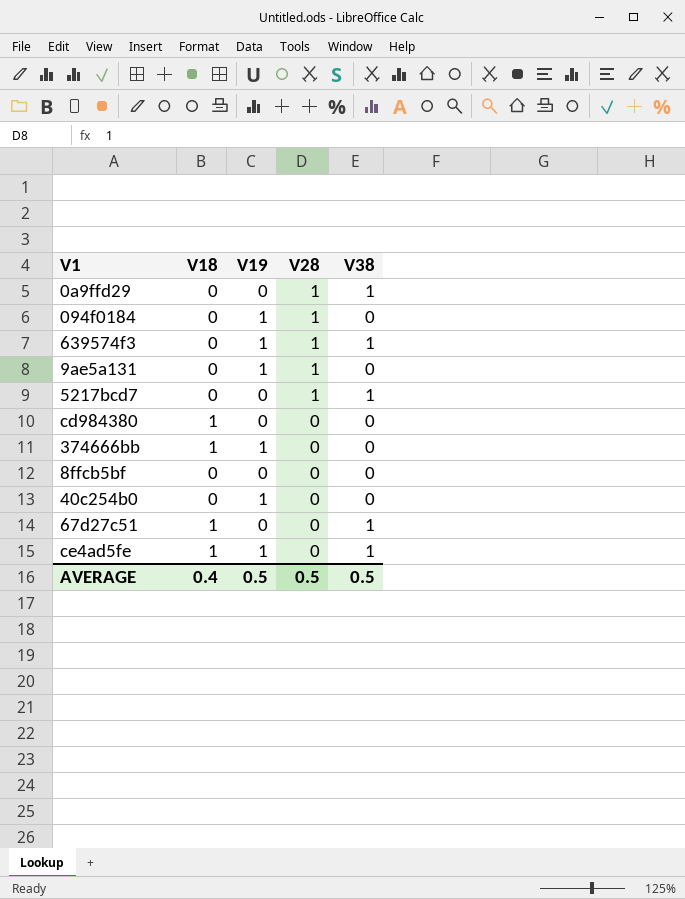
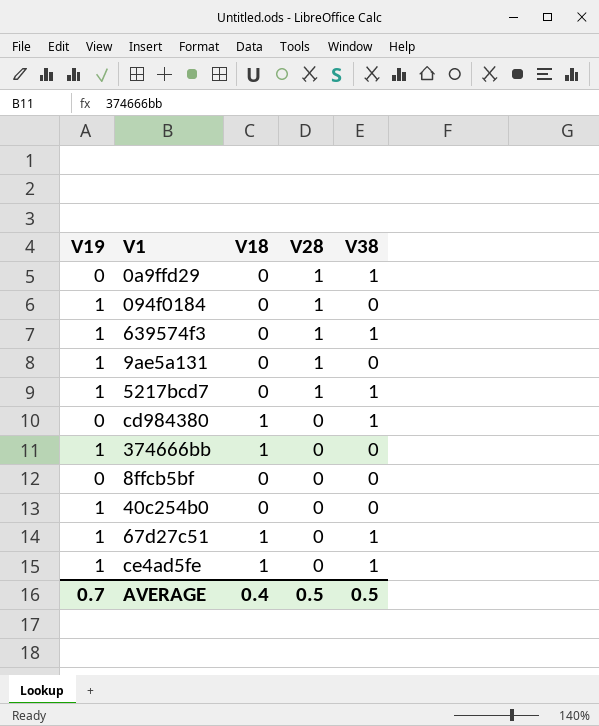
column V19 | position: 3 -> 1
5217bcd7 | V19: 0 -> 1
cd984380 | V38: 0 -> 1
67d27c51 | V19: 0 -> 1
AVERAGE | V19: 0.5 -> 0.7

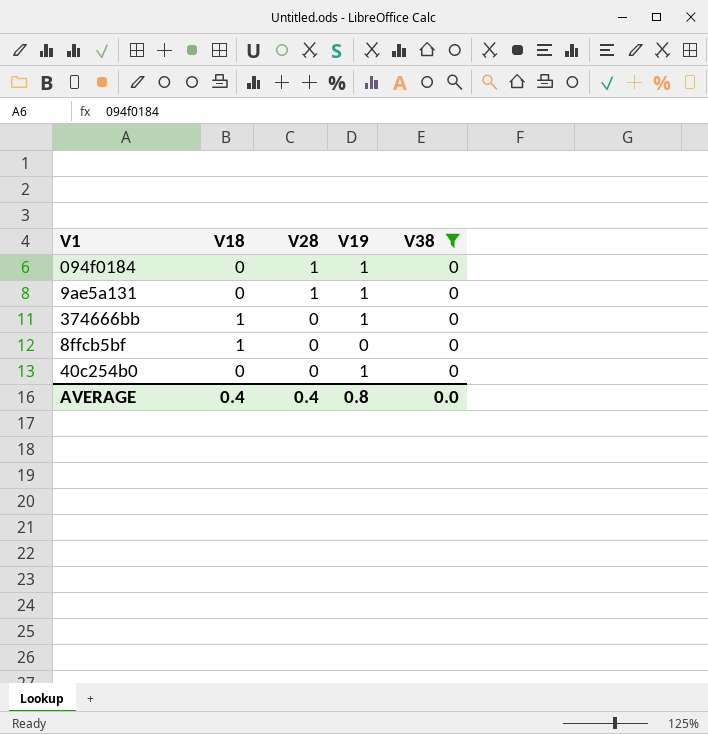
filter: none -> V38 = 0
column V19 | position: 1 -> 4
8ffcb5bf | V18: 0 -> 1
AVERAGE | V28: 0.5 -> 0.4
AVERAGE | V19: 0.7 -> 0.8
AVERAGE | V38: 0.5 -> 0.0

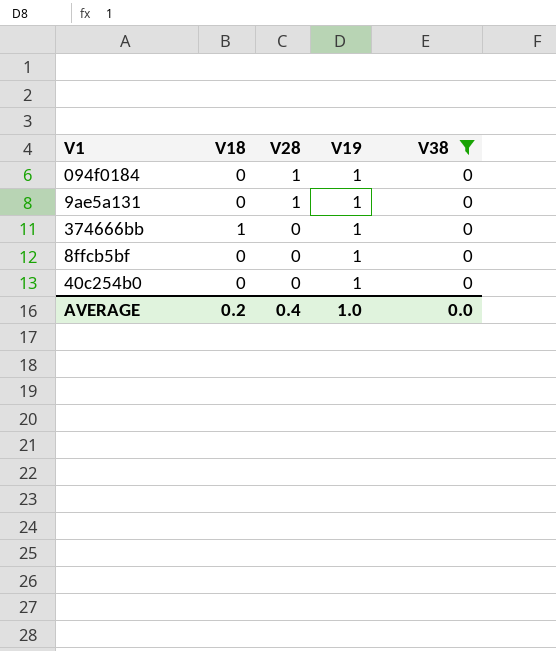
8ffcb5bf | V18: 1 -> 0
8ffcb5bf | V19: 0 -> 1
AVERAGE | V18: 0.4 -> 0.2
AVERAGE | V19: 0.8 -> 1.0

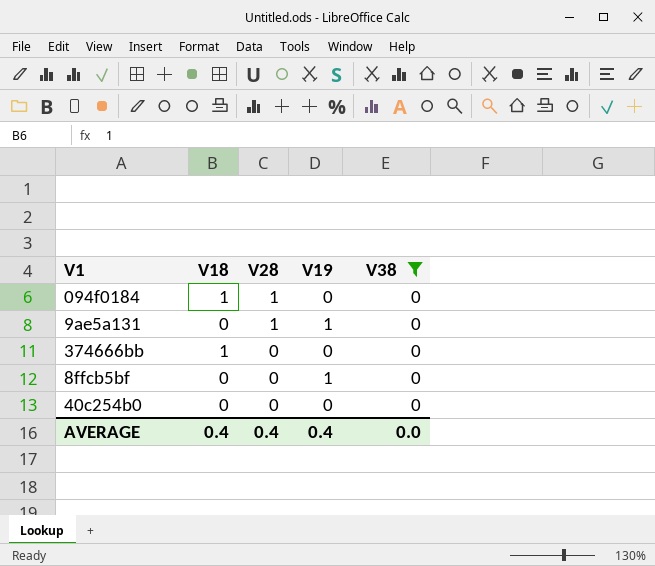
094f0184 | V18: 0 -> 1
094f0184 | V19: 1 -> 0
374666bb | V19: 1 -> 0
40c254b0 | V19: 1 -> 0
AVERAGE | V18: 0.2 -> 0.4
AVERAGE | V19: 1.0 -> 0.4

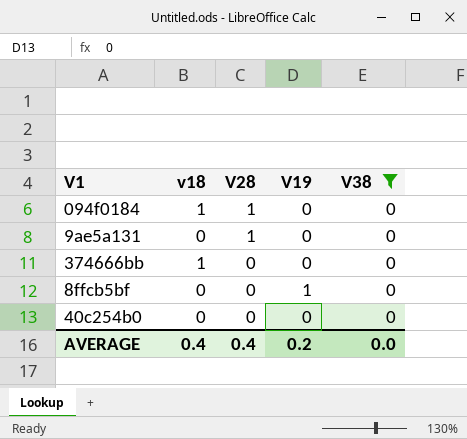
column name: V18 -> v18
9ae5a131 | V19: 1 -> 0
AVERAGE | V19: 0.4 -> 0.2

